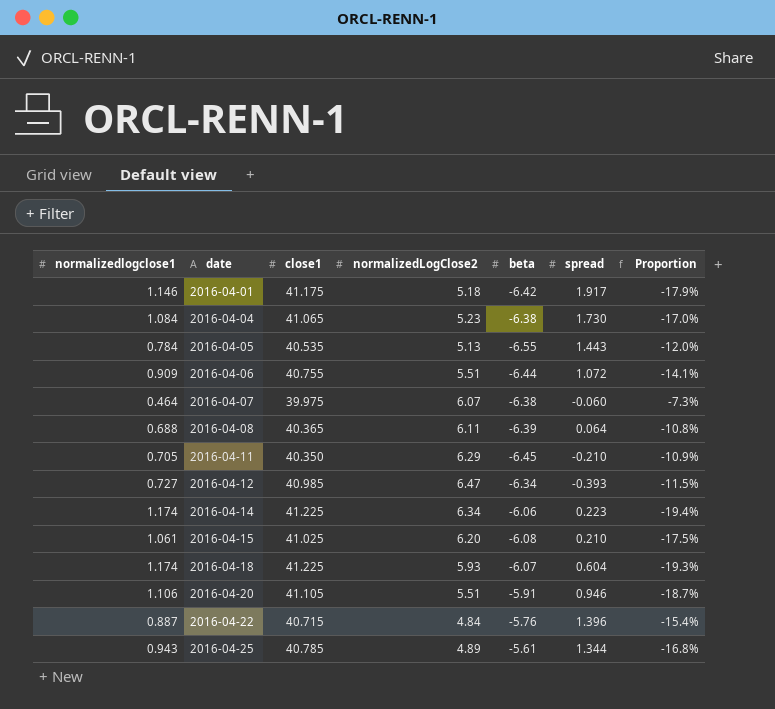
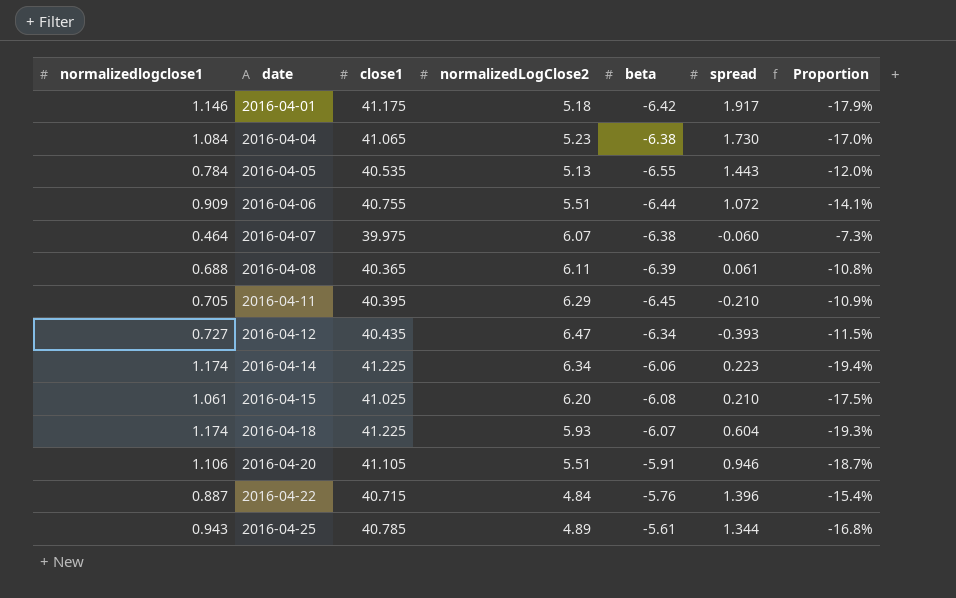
2016-04-08 | spread: 0.064 -> 0.061
2016-04-11 | close1: 40.350 -> 40.395
2016-04-12 | close1: 40.985 -> 40.435

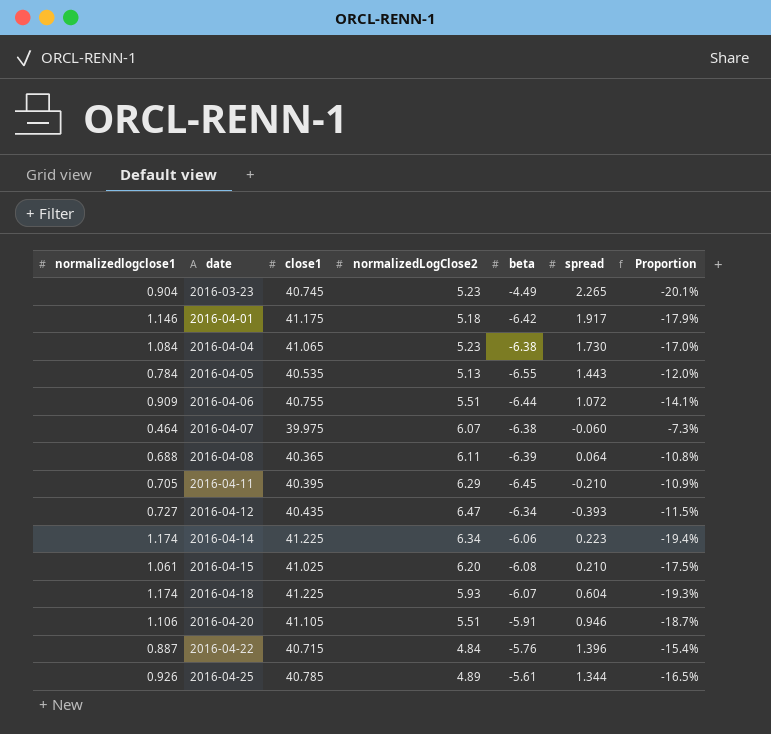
row 2016-03-23: none -> 0.904 | 40.745 | 5.23 | -4.49 | 2.265 | -20.1%
2016-04-08 | spread: 0.061 -> 0.064
2016-04-25 | normalizedlogclose1: 0.943 -> 0.926
2016-04-25 | Proportion: -16.8% -> -16.5%

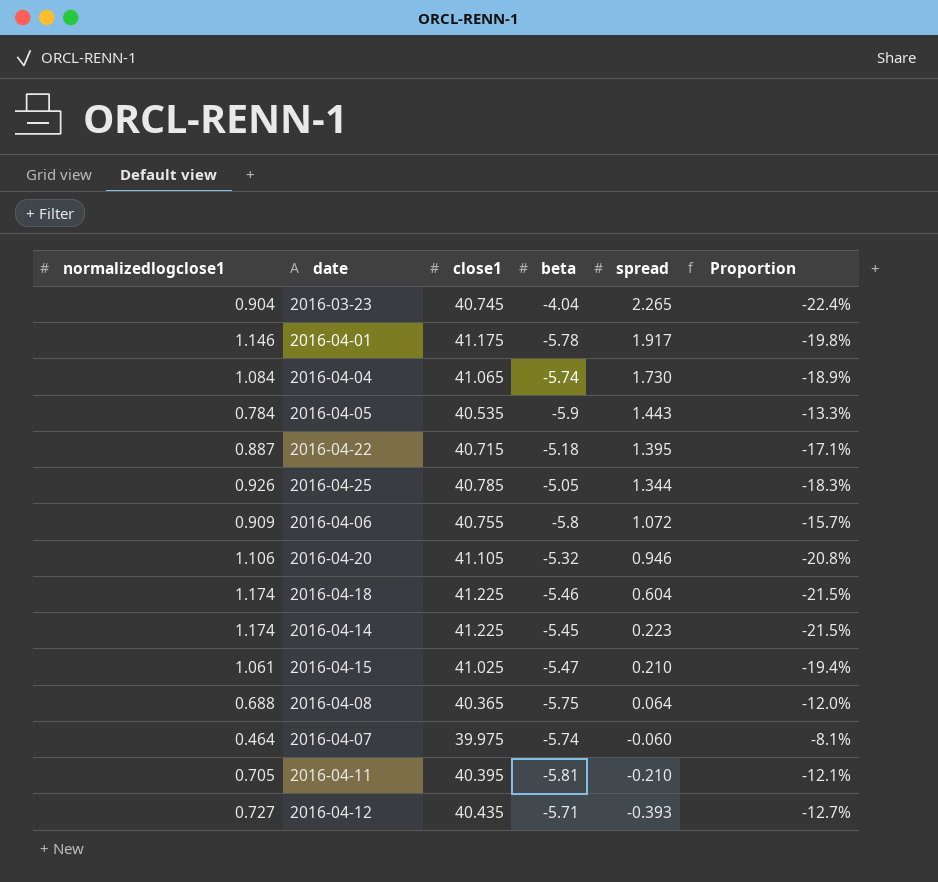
row order: date ascending -> spread descending
column normalizedLogClose2 | position: 4 -> none
2016-03-23 | beta: -4.49 -> -4.04
2016-03-23 | Proportion: -20.1% -> -22.4%
2016-04-01 | beta: -6.42 -> -5.78
2016-04-01 | Proportion: -17.9% -> -19.8%
2016-04-04 | beta: -6.38 -> -5.74
2016-04-04 | Proportion: -17.0% -> -18.9%
2016-04-05 | beta: -6.55 -> -5.9
2016-04-05 | Proportion: -12.0% -> -13.3%
2016-04-22 | beta: -5.76 -> -5.18
2016-04-22 | spread: 1.396 -> 1.395
2016-04-22 | Proportion: -15.4% -> -17.1%
2016-04-25 | beta: -5.61 -> -5.05
2016-04-25 | Proportion: -16.5% -> -18.3%
2016-04-06 | beta: -6.44 -> -5.8
2016-04-06 | Proportion: -14.1% -> -15.7%
2016-04-20 | beta: -5.91 -> -5.32
2016-04-20 | Proportion: -18.7% -> -20.8%
2016-04-18 | beta: -6.07 -> -5.46
2016-04-18 | Proportion: -19.3% -> -21.5%
2016-04-14 | beta: -6.06 -> -5.45
2016-04-14 | Proportion: -19.4% -> -21.5%
2016-04-15 | beta: -6.08 -> -5.47
2016-04-15 | Proportion: -17.5% -> -19.4%
2016-04-08 | beta: -6.39 -> -5.75
2016-04-08 | Proportion: -10.8% -> -12.0%
2016-04-07 | beta: -6.38 -> -5.74
2016-04-07 | Proportion: -7.3% -> -8.1%
2016-04-11 | beta: -6.45 -> -5.81
2016-04-11 | Proportion: -10.9% -> -12.1%
2016-04-12 | beta: -6.34 -> -5.71
2016-04-12 | Proportion: -11.5% -> -12.7%

